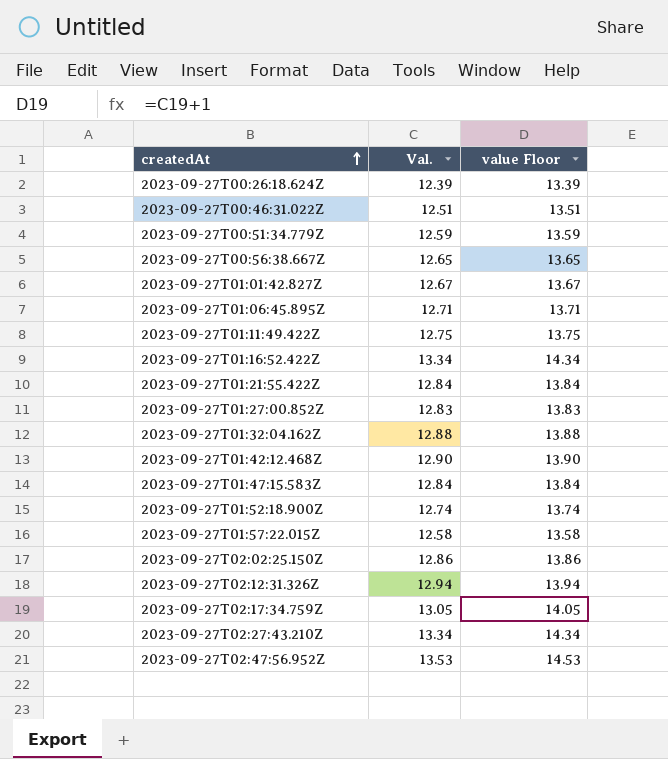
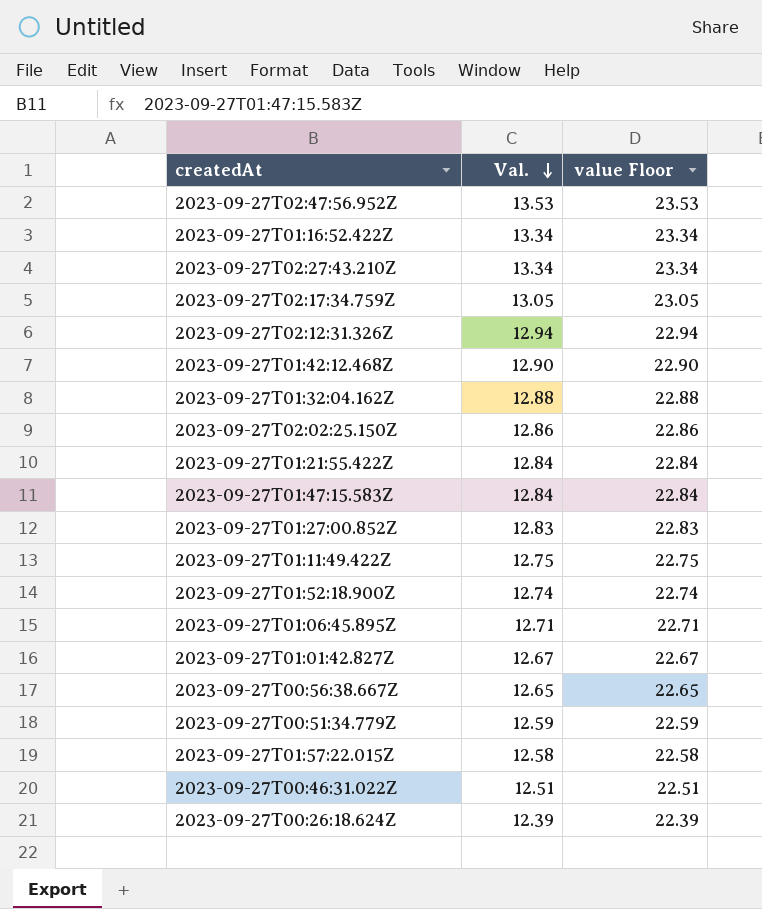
row order: createdAt ascending -> Val. descending
column value Floor | formula: [Val.] + 1 -> [Val.] + 10

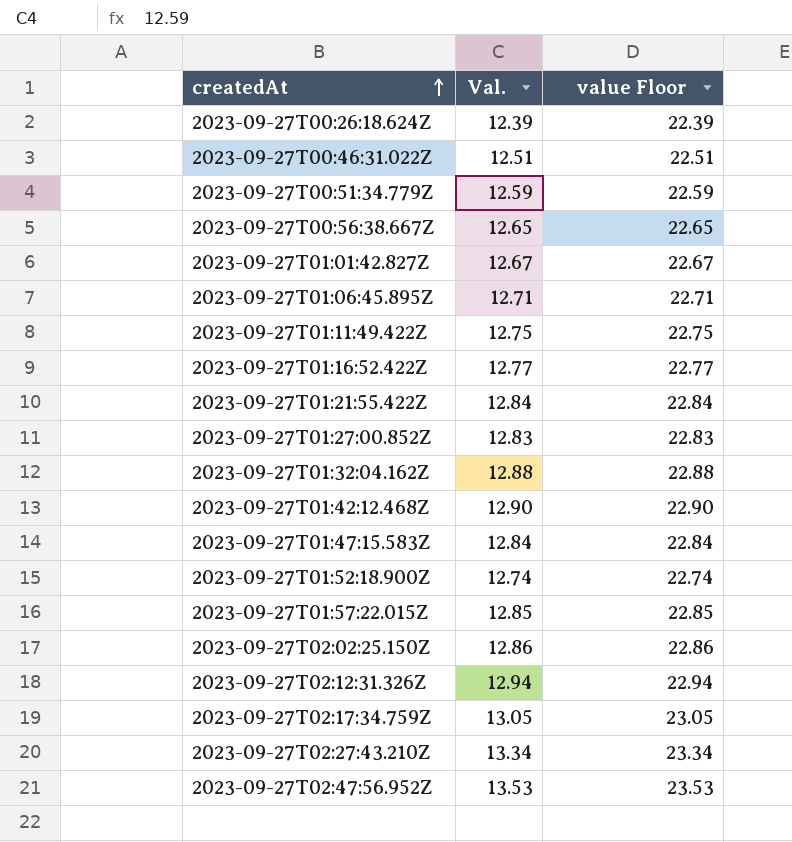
row order: Val. descending -> createdAt ascending
2023-09-27T01:16:52.422Z | Val.: 13.34 -> 12.77
2023-09-27T01:16:52.422Z | value Floor: 23.34 -> 22.77
2023-09-27T01:57:22.015Z | Val.: 12.58 -> 12.85
2023-09-27T01:57:22.015Z | value Floor: 22.58 -> 22.85

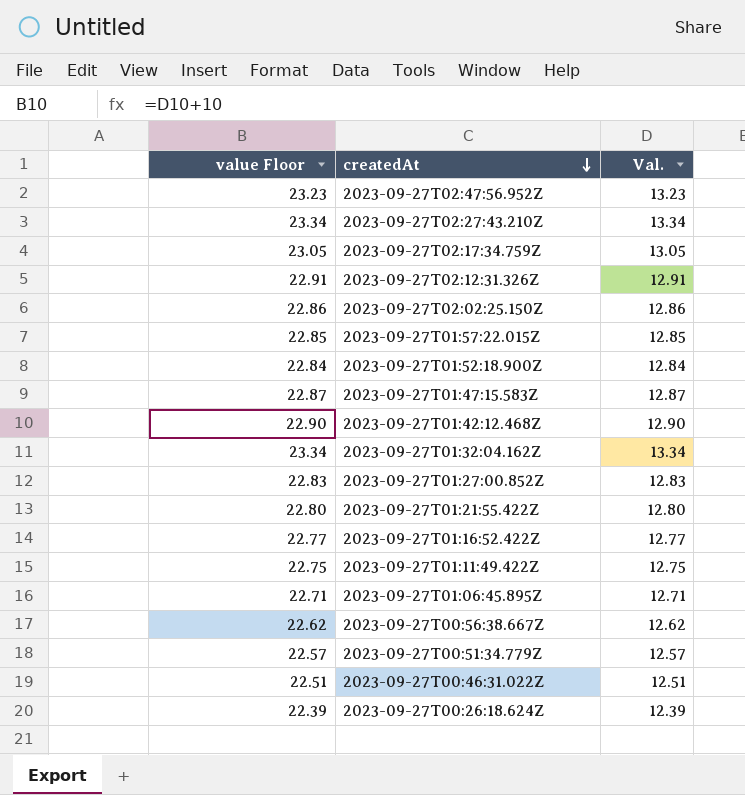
row order: createdAt ascending -> createdAt descending
column value Floor | position: 3 -> 1
row 2023-09-27T01:01:42.827Z: 12.67 | 22.67 -> none
2023-09-27T02:47:56.952Z | value Floor: 23.53 -> 23.23
2023-09-27T02:47:56.952Z | Val.: 13.53 -> 13.23
2023-09-27T02:12:31.326Z | value Floor: 22.94 -> 22.91
2023-09-27T02:12:31.326Z | Val.: 12.94 -> 12.91
2023-09-27T01:52:18.900Z | value Floor: 22.74 -> 22.84
2023-09-27T01:52:18.900Z | Val.: 12.74 -> 12.84
2023-09-27T01:47:15.583Z | value Floor: 22.84 -> 22.87
2023-09-27T01:47:15.583Z | Val.: 12.84 -> 12.87
2023-09-27T01:32:04.162Z | value Floor: 22.88 -> 23.34
2023-09-27T01:32:04.162Z | Val.: 12.88 -> 13.34
2023-09-27T01:21:55.422Z | value Floor: 22.84 -> 22.80
2023-09-27T01:21:55.422Z | Val.: 12.84 -> 12.80
2023-09-27T00:56:38.667Z | value Floor: 22.65 -> 22.62
2023-09-27T00:56:38.667Z | Val.: 12.65 -> 12.62
2023-09-27T00:51:34.779Z | value Floor: 22.59 -> 22.57
2023-09-27T00:51:34.779Z | Val.: 12.59 -> 12.57

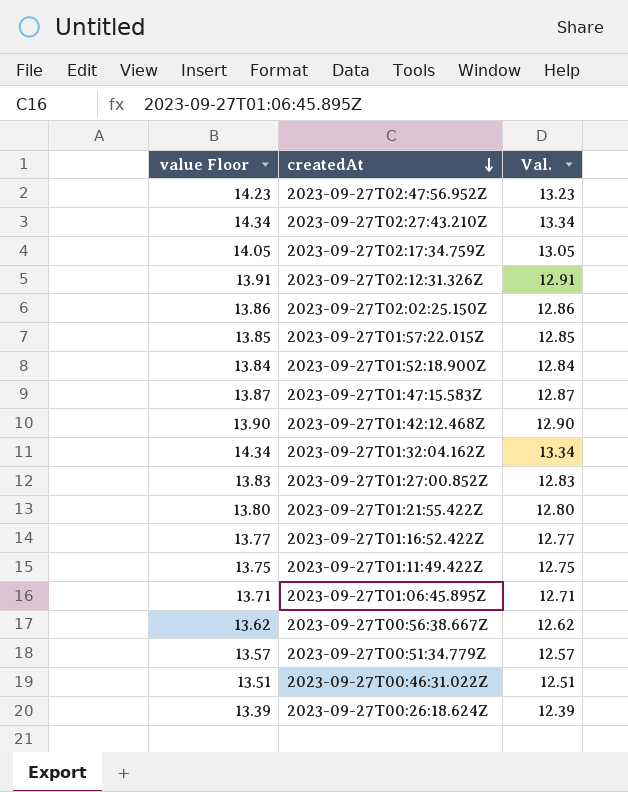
column value Floor | formula: [Val.] + 10 -> [Val.] + 1

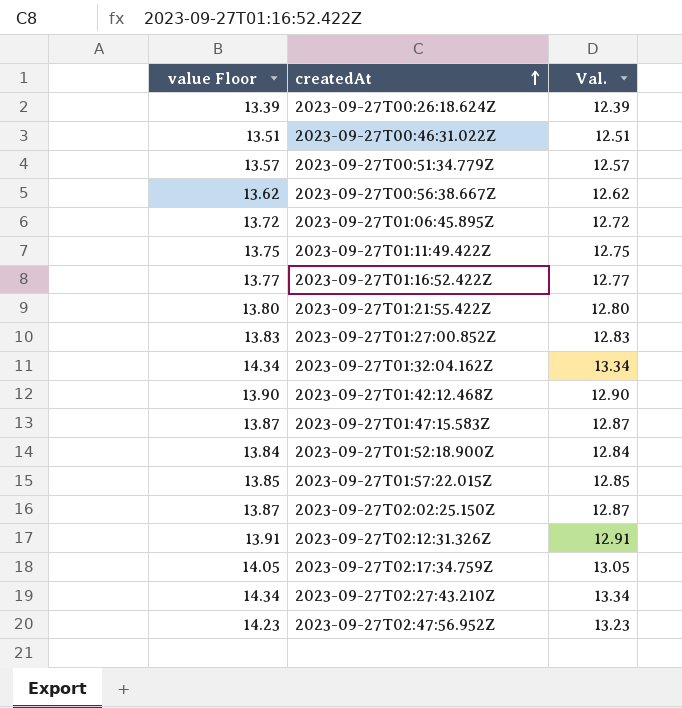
row order: createdAt descending -> createdAt ascending
2023-09-27T01:06:45.895Z | value Floor: 13.71 -> 13.72
2023-09-27T01:06:45.895Z | Val.: 12.71 -> 12.72
2023-09-27T02:02:25.150Z | value Floor: 13.86 -> 13.87
2023-09-27T02:02:25.150Z | Val.: 12.86 -> 12.87

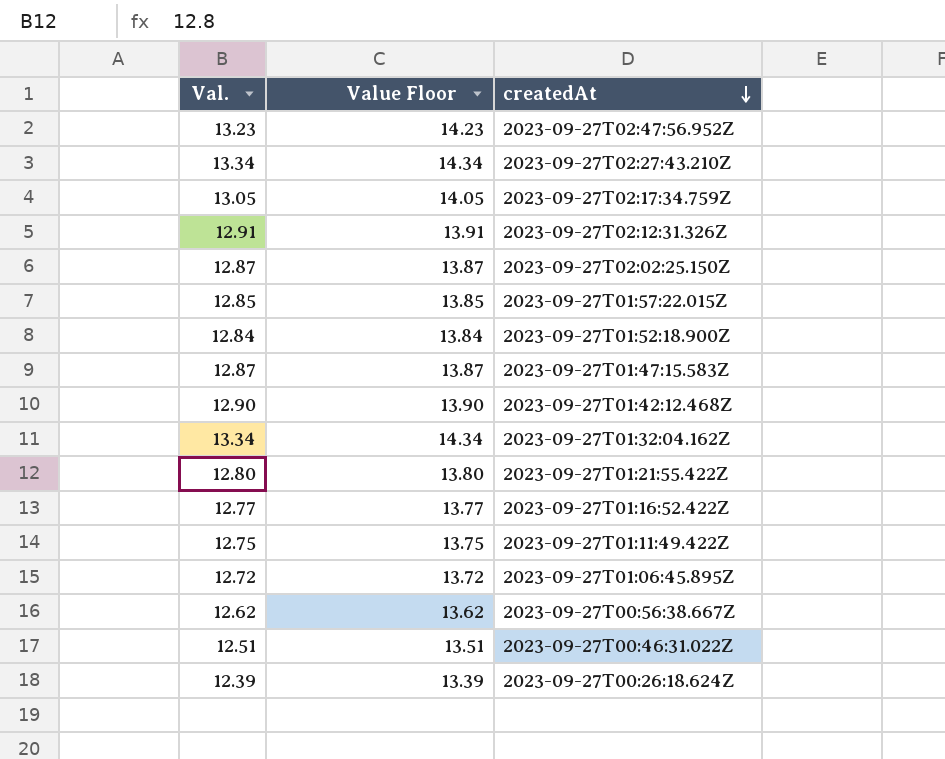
row order: createdAt ascending -> createdAt descending
column Val. | position: 3 -> 1
column name: value Floor -> Value Floor
row 2023-09-27T00:51:34.779Z: 13.57 | 12.57 -> none
row 2023-09-27T01:27:00.852Z: 13.83 | 12.83 -> none

